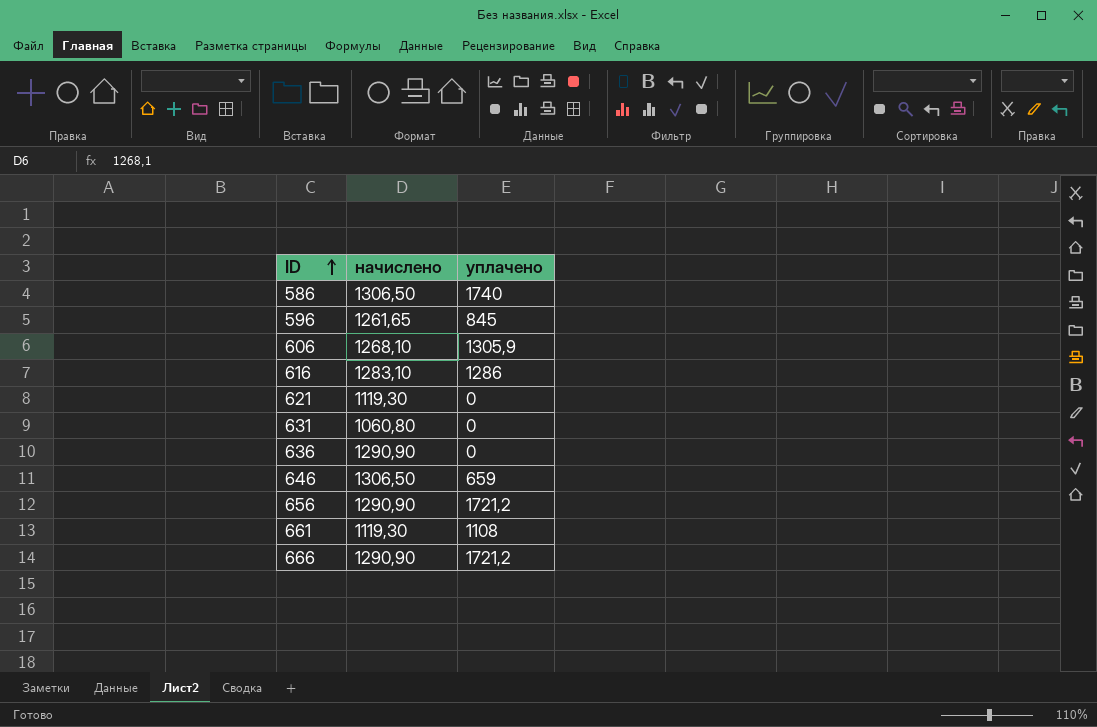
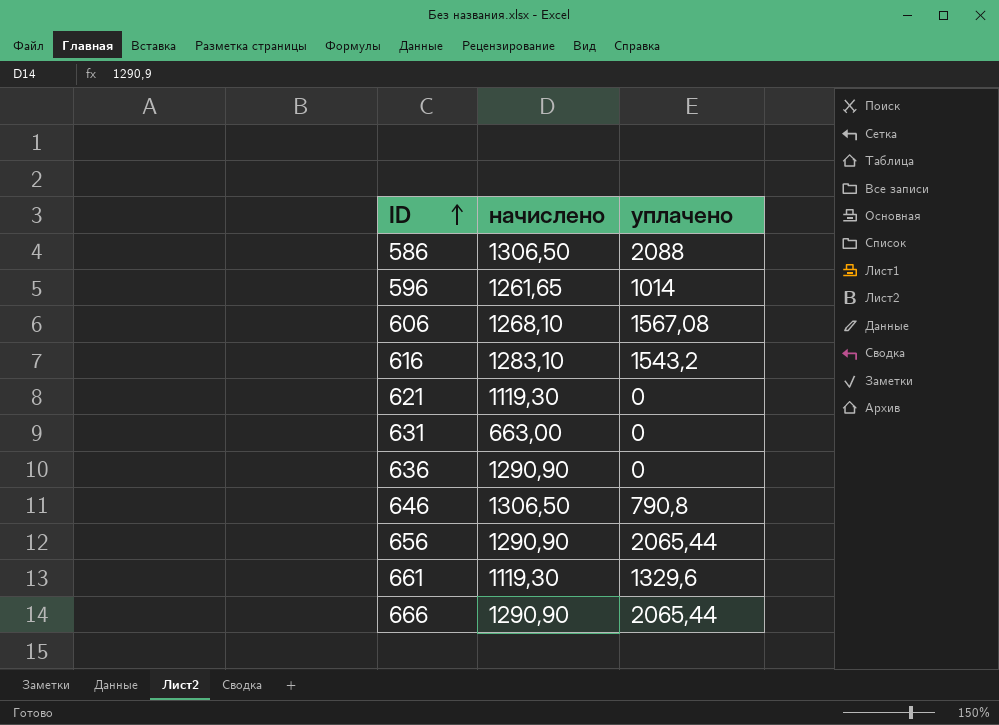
586 | уплачено: 1740 -> 2088
596 | уплачено: 845 -> 1014
606 | уплачено: 1305,9 -> 1567,08
616 | уплачено: 1286 -> 1543,2
631 | начислено: 1060,80 -> 663,00
646 | уплачено: 659 -> 790,8
656 | уплачено: 1721,2 -> 2065,44
661 | уплачено: 1108 -> 1329,6
666 | уплачено: 1721,2 -> 2065,44

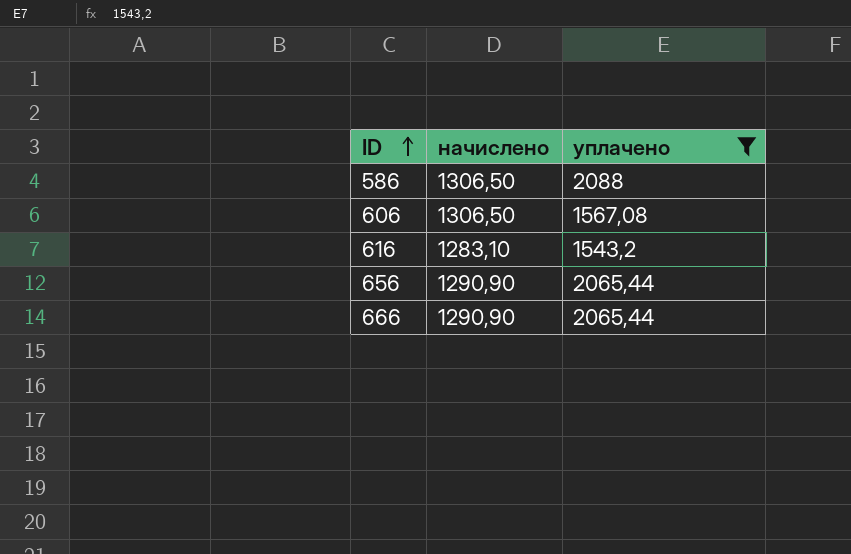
filter: none -> уплачено >= 1543,2
606 | начислено: 1268,10 -> 1306,50

